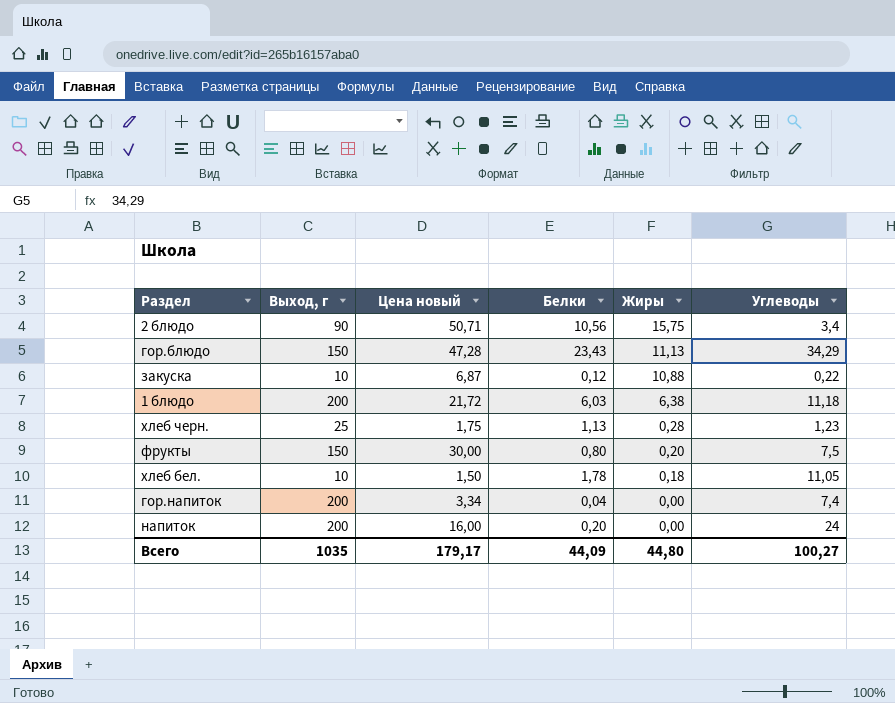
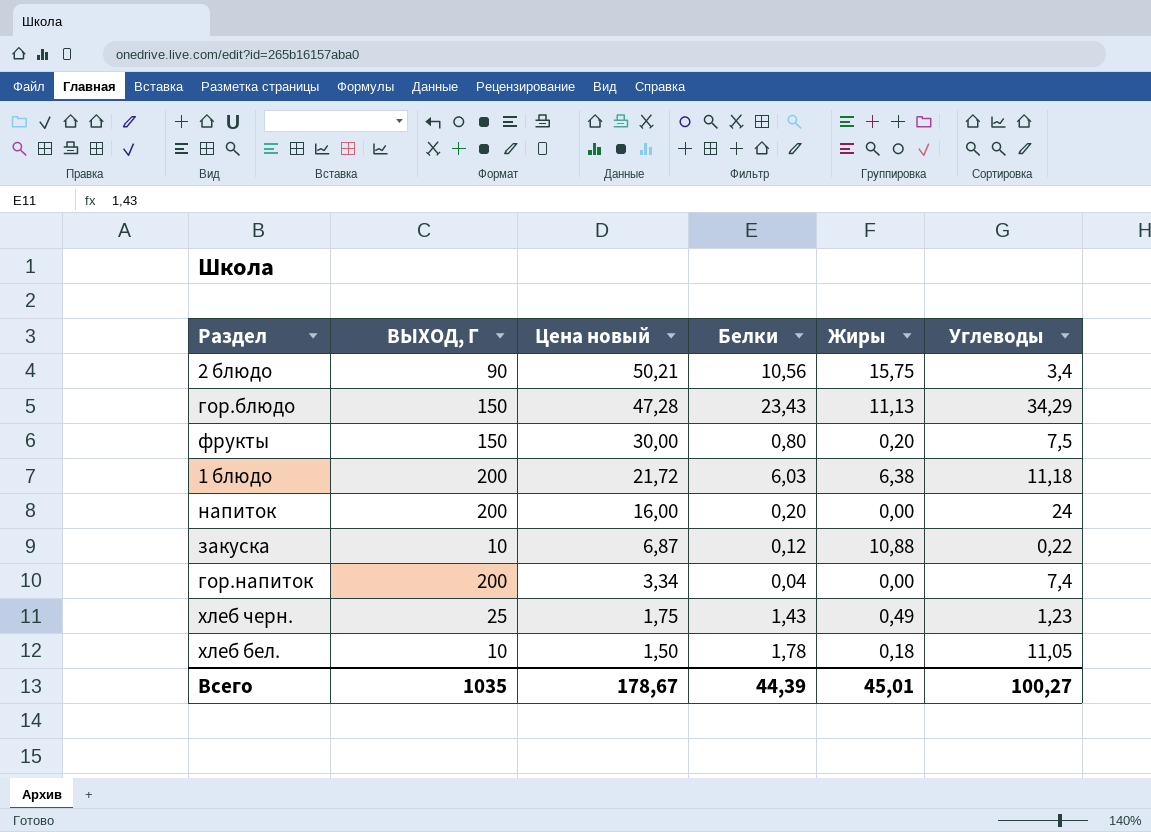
row order: Жиры descending -> Цена новый descending
column name: Выход, г -> ВЫХОД, Г
2 блюдо | Цена новый: 50,71 -> 50,21
хлеб черн. | Белки: 1,13 -> 1,43
хлеб черн. | Жиры: 0,28 -> 0,49
Всего | Цена новый: 179,17 -> 178,67
Всего | Белки: 44,09 -> 44,39
Всего | Жиры: 44,80 -> 45,01

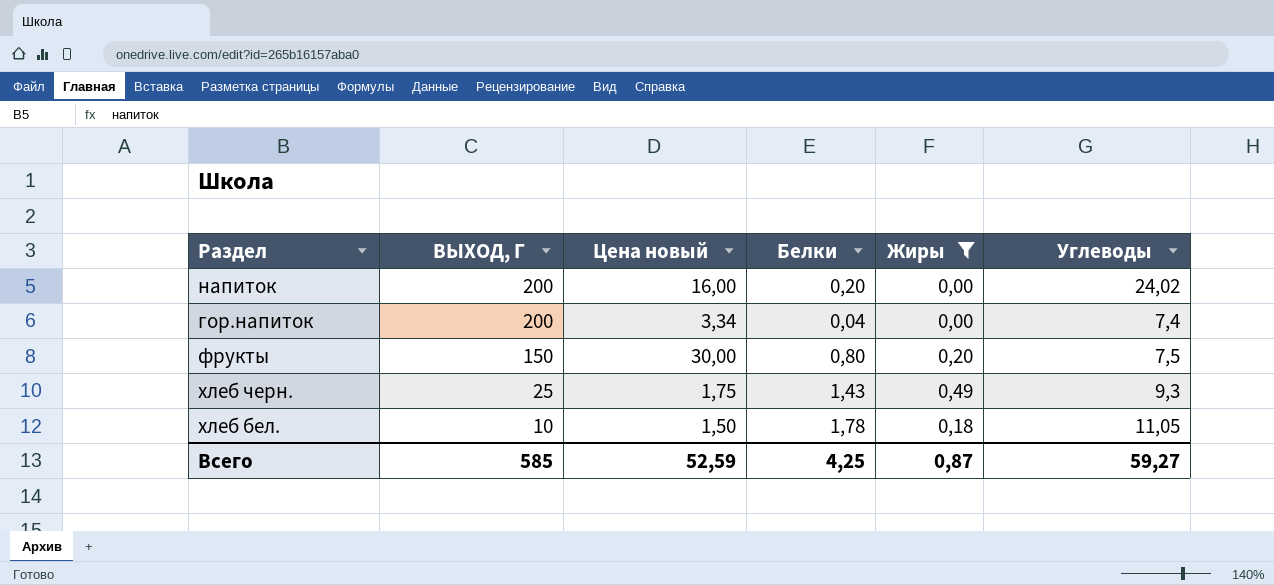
filter: none -> Жиры <= 0,49
row order: Цена новый descending -> ВЫХОД, Г descending
напиток | Углеводы: 24 -> 24,02
хлеб черн. | Углеводы: 1,23 -> 9,3
Всего | ВЫХОД, Г: 1035 -> 585
Всего | Цена новый: 178,67 -> 52,59
Всего | Белки: 44,39 -> 4,25
Всего | Жиры: 45,01 -> 0,87
Всего | Углеводы: 100,27 -> 59,27

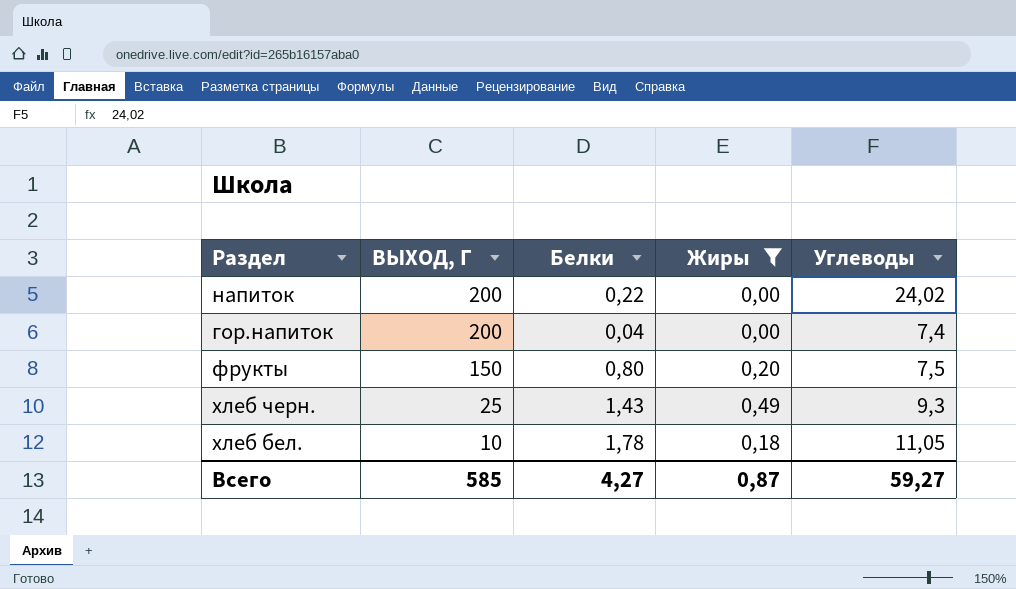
column Цена новый | position: 3 -> none
напиток | Белки: 0,20 -> 0,22
Всего | Белки: 4,25 -> 4,27

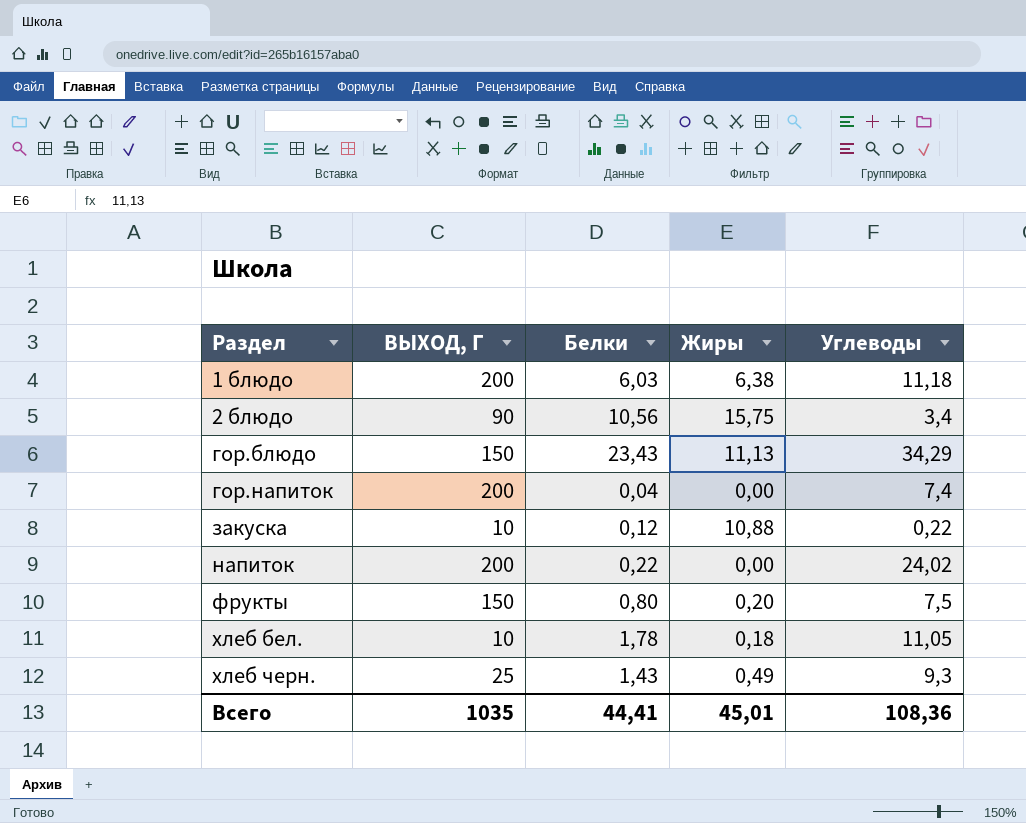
filter: Жиры <= 0,49 -> none
row order: ВЫХОД, Г descending -> Раздел ascending
Всего | ВЫХОД, Г: 585 -> 1035
Всего | Белки: 4,27 -> 44,41
Всего | Жиры: 0,87 -> 45,01
Всего | Углеводы: 59,27 -> 108,36

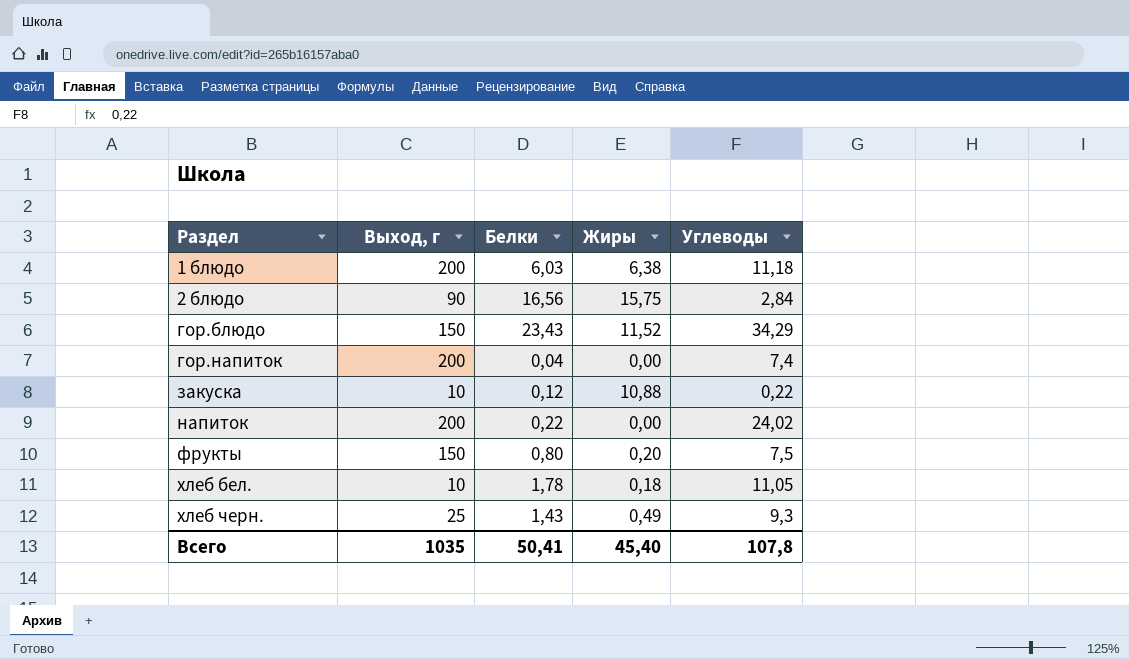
column name: ВЫХОД, Г -> Выход, г
2 блюдо | Белки: 10,56 -> 16,56
2 блюдо | Углеводы: 3,4 -> 2,84
гор.блюдо | Жиры: 11,13 -> 11,52
Всего | Белки: 44,41 -> 50,41
Всего | Жиры: 45,01 -> 45,40
Всего | Углеводы: 108,36 -> 107,8

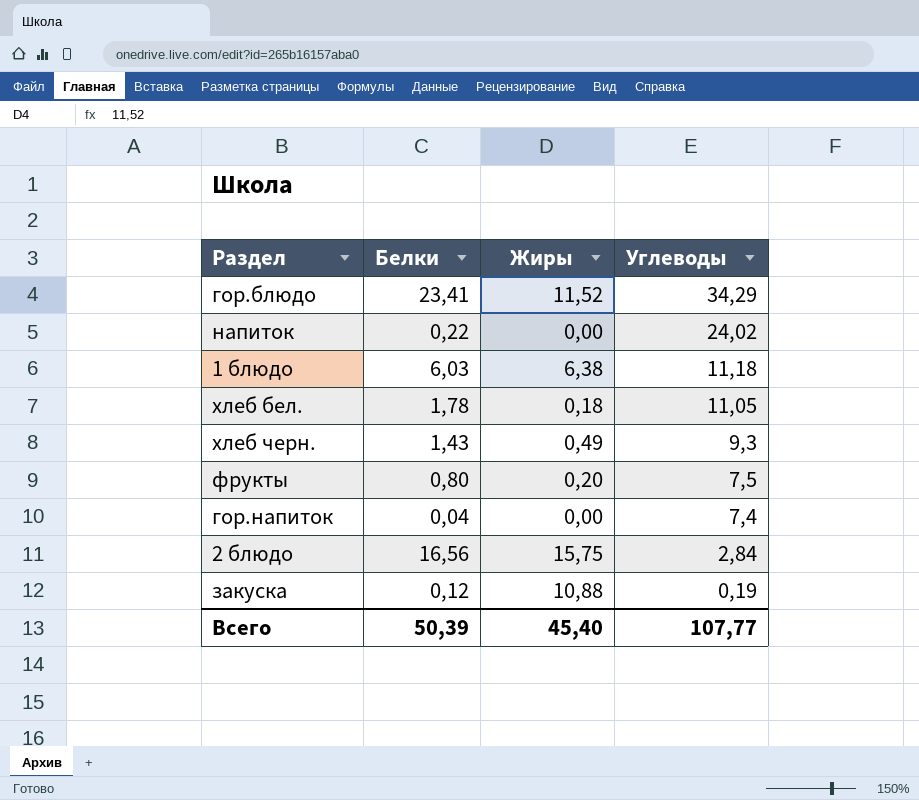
row order: Раздел ascending -> Углеводы descending
column Выход, г | position: 2 -> none
гор.блюдо | Белки: 23,43 -> 23,41
закуска | Углеводы: 0,22 -> 0,19
Всего | Белки: 50,41 -> 50,39
Всего | Углеводы: 107,8 -> 107,77

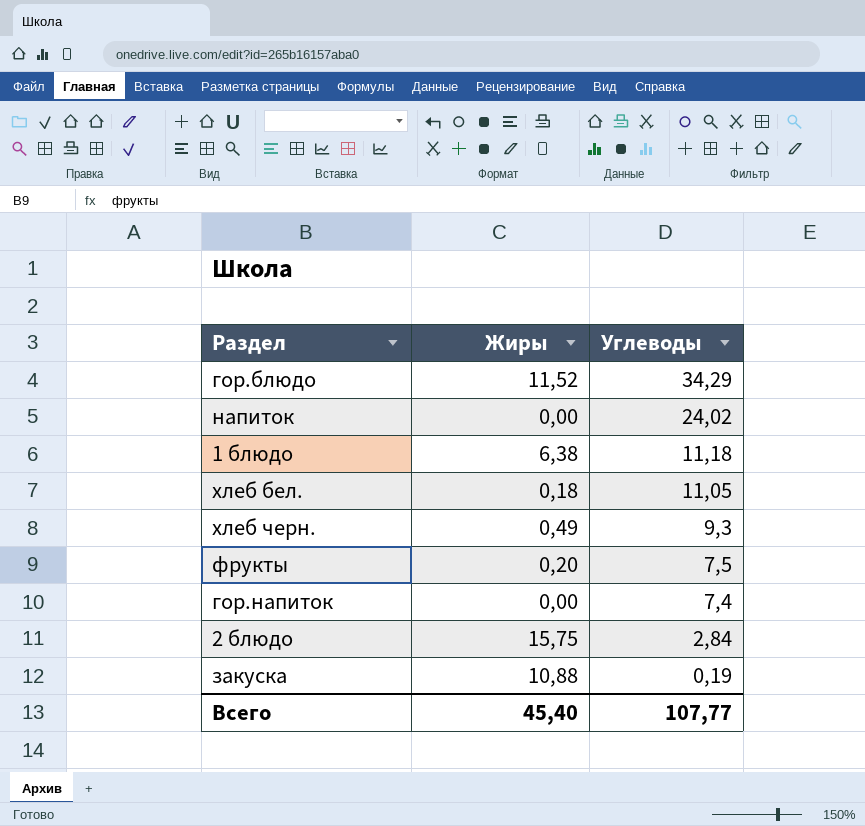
column Белки | position: 2 -> none

